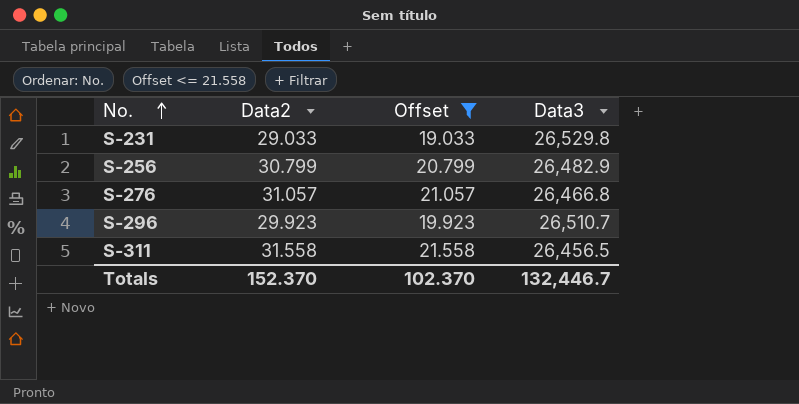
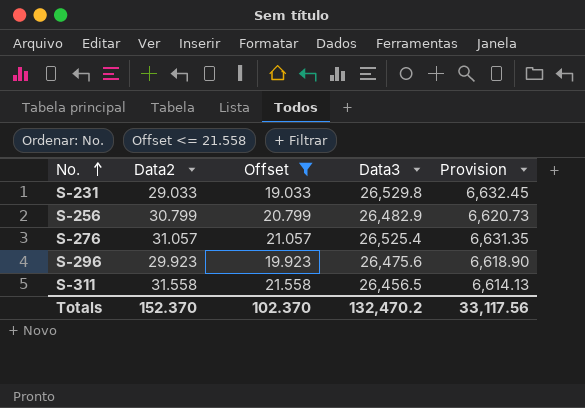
column Provision | formula: none -> [Data3] * 0.25
S-276 | Data3: 26,466.8 -> 26,525.4
S-296 | Data3: 26,510.7 -> 26,475.6
Totals | Data3: 132,446.7 -> 132,470.2

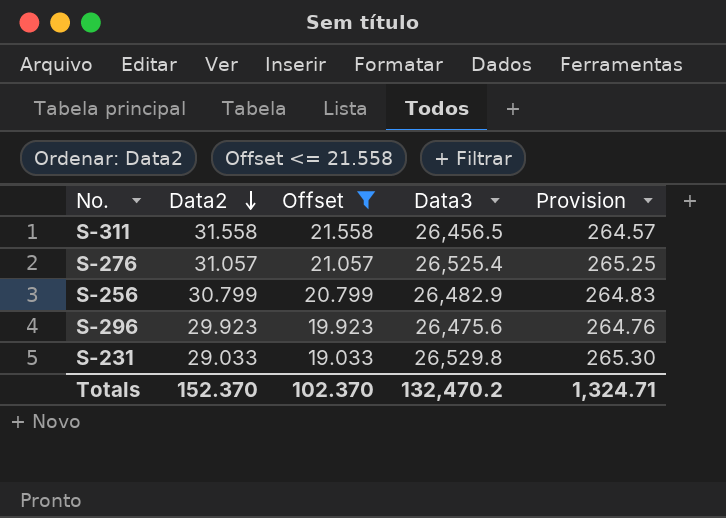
row order: No. ascending -> Data2 descending
column Provision | formula: [Data3] * 0.25 -> [Data3] * 0.01
Totals | Provision: 33,117.56 -> 1,324.71

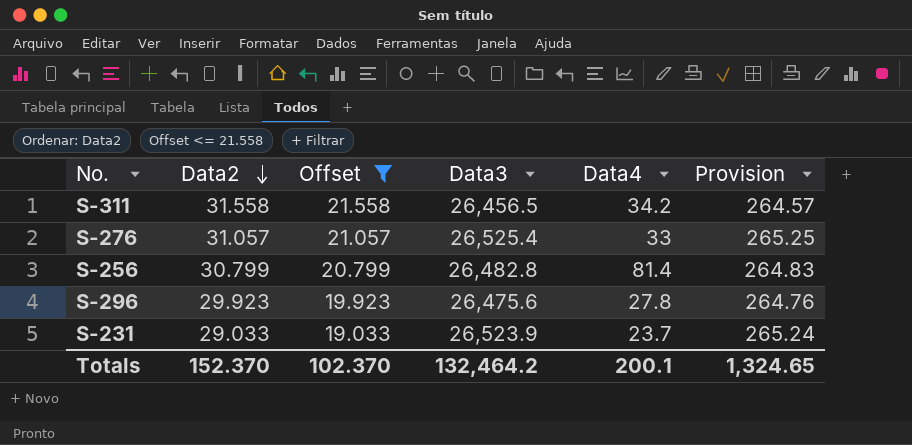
column Data4 | position: none -> 5
S-256 | Data3: 26,482.9 -> 26,482.8
S-231 | Data3: 26,529.8 -> 26,523.9
S-231 | Provision: 265.30 -> 265.24
Totals | Data3: 132,470.2 -> 132,464.2
Totals | Provision: 1,324.71 -> 1,324.65

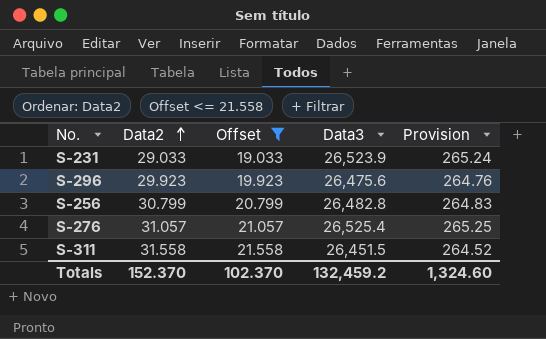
row order: Data2 descending -> Data2 ascending
column Data4 | position: 5 -> none
S-311 | Data3: 26,456.5 -> 26,451.5
S-311 | Provision: 264.57 -> 264.52
Totals | Data3: 132,464.2 -> 132,459.2
Totals | Provision: 1,324.65 -> 1,324.60

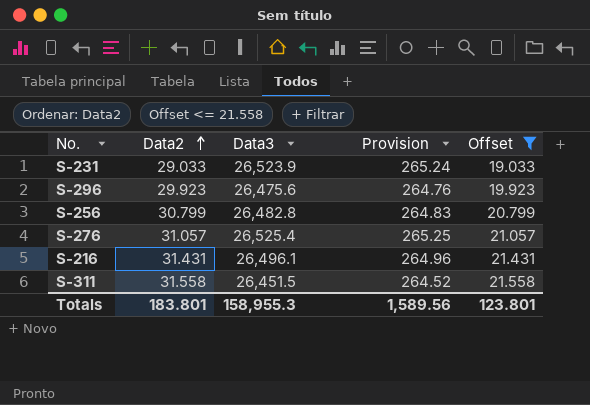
column Offset | position: 3 -> 5
row S-216: none -> 31.431 | 26,496.1 | 264.96 | 21.431
Totals | Data2: 152.370 -> 183.801
Totals | Data3: 132,459.2 -> 158,955.3
Totals | Provision: 1,324.60 -> 1,589.56
Totals | Offset: 102.370 -> 123.801

